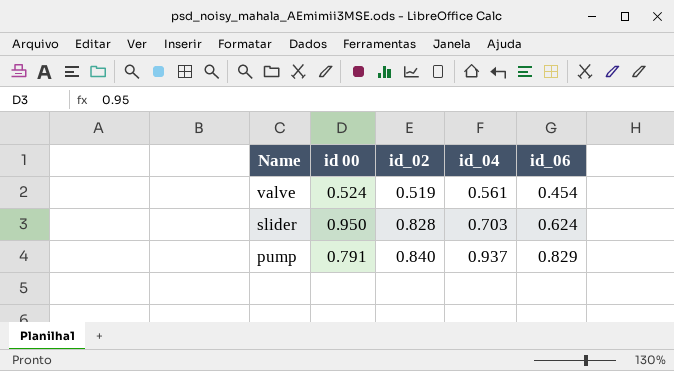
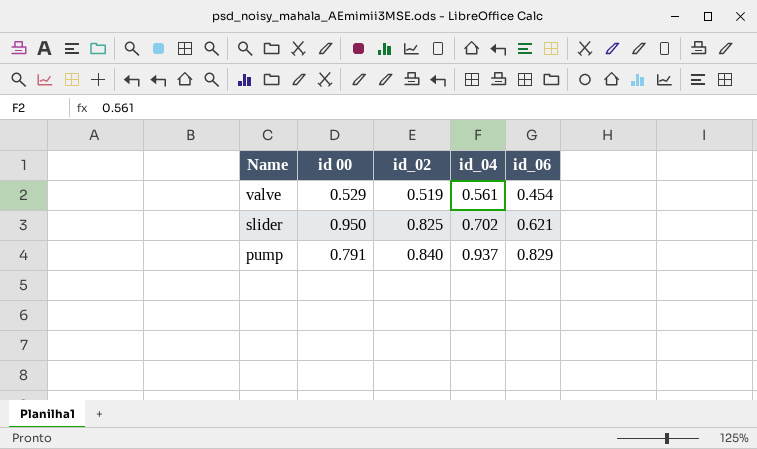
valve | id 00: 0.524 -> 0.529
slider | id_02: 0.828 -> 0.825
slider | id_04: 0.703 -> 0.702
slider | id_06: 0.624 -> 0.621

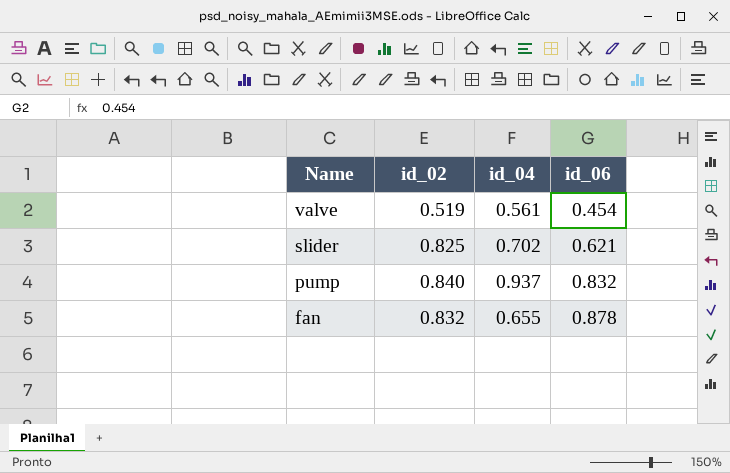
column id 00 | position: 2 -> none
pump | id_06: 0.829 -> 0.832
row fan: none -> 0.832 | 0.655 | 0.878

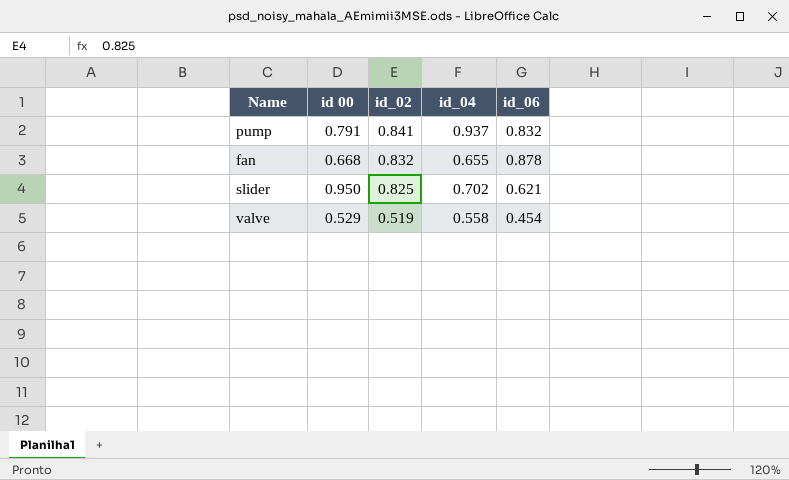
row order: Name descending -> id_02 descending
column id 00 | position: none -> 2
pump | id_02: 0.840 -> 0.841
valve | id_04: 0.561 -> 0.558

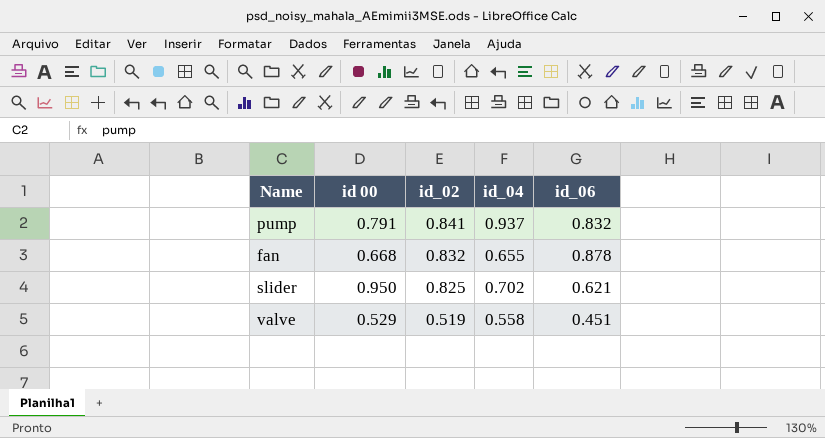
valve | id_06: 0.454 -> 0.451

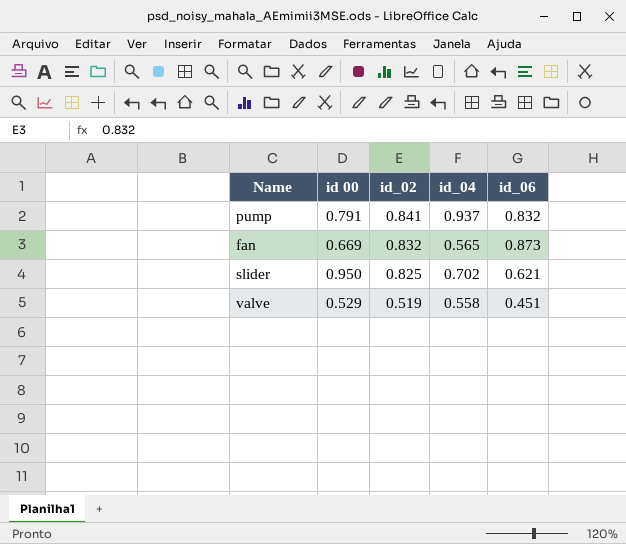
fan | id 00: 0.668 -> 0.669
fan | id_04: 0.655 -> 0.565
fan | id_06: 0.878 -> 0.873

